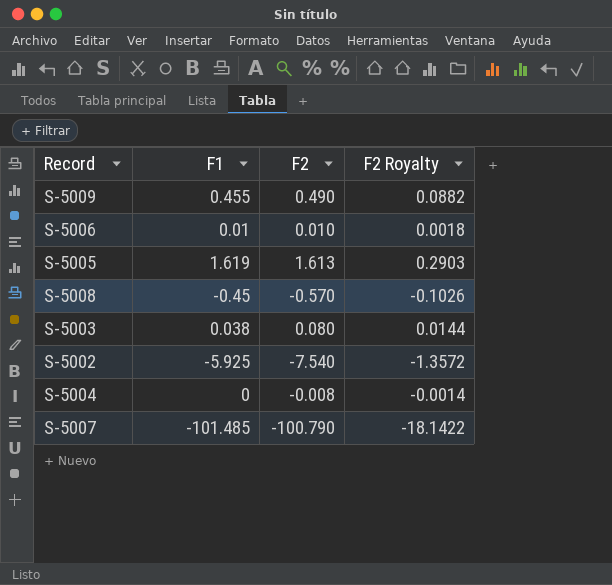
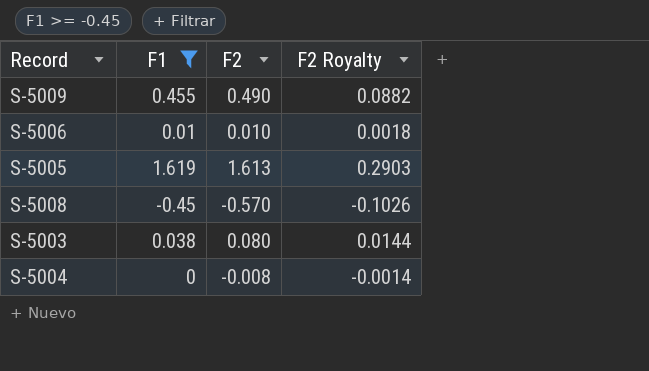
filter: none -> F1 >= -0.45

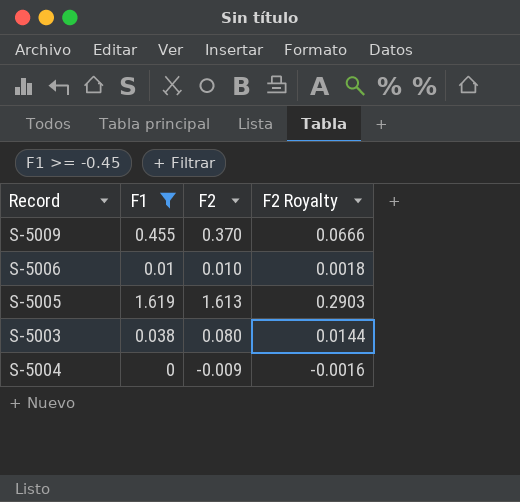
row S-5008: -0.45 | -0.570 | -0.1026 -> none
S-5009 | F2: 0.490 -> 0.370
S-5009 | F2 Royalty: 0.0882 -> 0.0666
S-5004 | F2: -0.008 -> -0.009
S-5004 | F2 Royalty: -0.0014 -> -0.0016

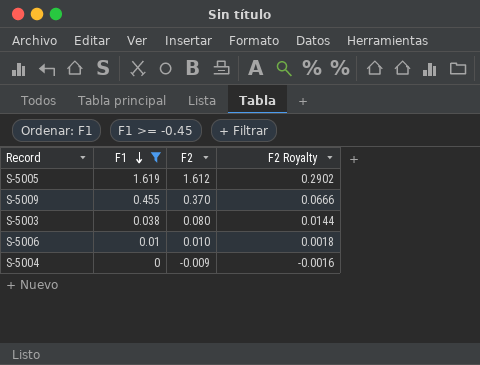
row order: none -> F1 descending
S-5005 | F2: 1.613 -> 1.612
S-5005 | F2 Royalty: 0.2903 -> 0.2902

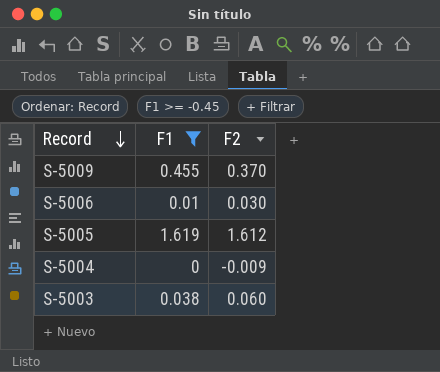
row order: F1 descending -> Record descending
column F2 Royalty | formula: [F2] * 0.18 -> none
S-5006 | F2: 0.010 -> 0.030
S-5003 | F2: 0.080 -> 0.060

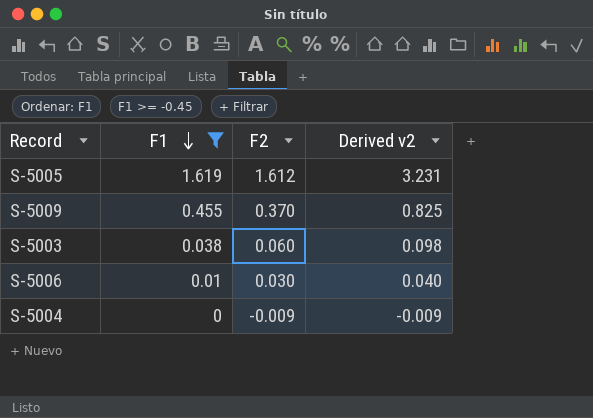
row order: Record descending -> F1 descending
column Derived v2 | formula: none -> [F1] + [F2]

